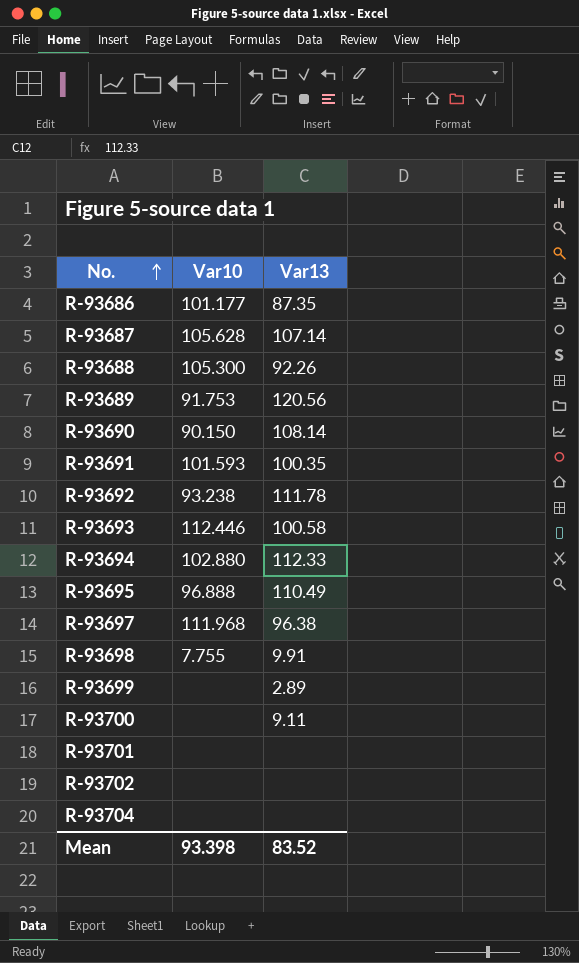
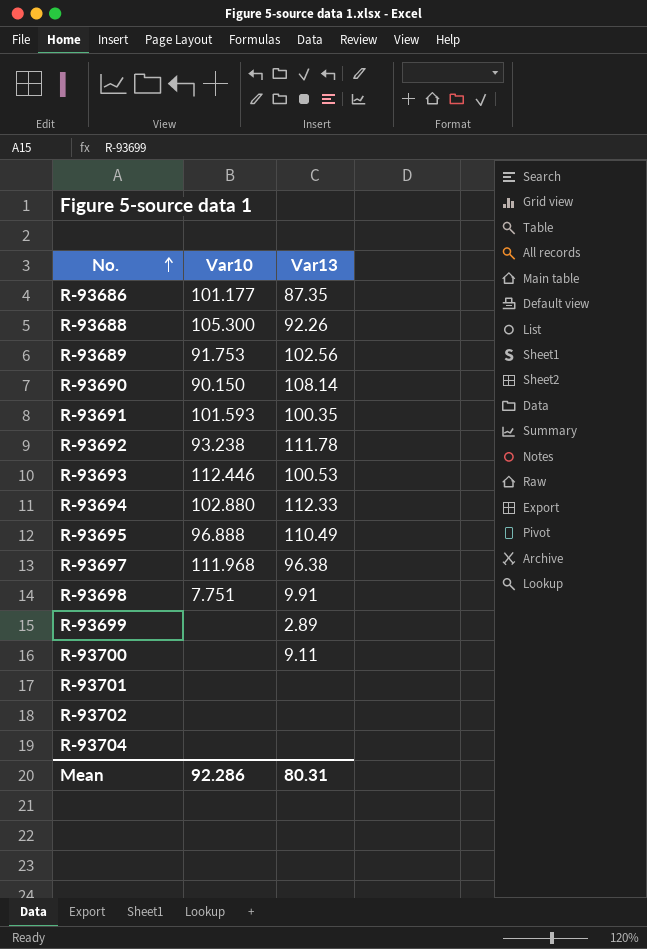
row R-93687: 105.628 | 107.14 -> none
R-93689 | Var13: 120.56 -> 102.56
R-93693 | Var13: 100.58 -> 100.53
R-93698 | Var10: 7.755 -> 7.751
Mean | Var10: 93.398 -> 92.286
Mean | Var13: 83.52 -> 80.31

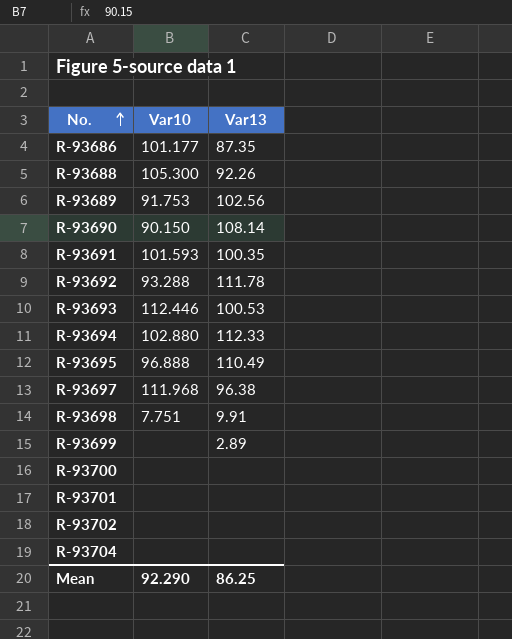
R-93692 | Var10: 93.238 -> 93.288
R-93700 | Var13: 9.11 -> none
Mean | Var10: 92.286 -> 92.290
Mean | Var13: 80.31 -> 86.25

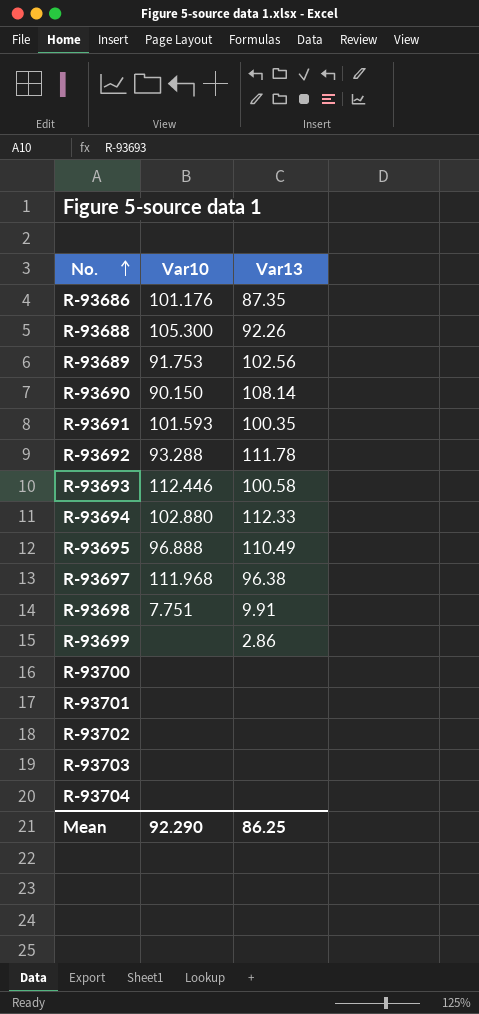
R-93686 | Var10: 101.177 -> 101.176
R-93693 | Var13: 100.53 -> 100.58
R-93699 | Var13: 2.89 -> 2.86
row R-93703: none -> none | none

